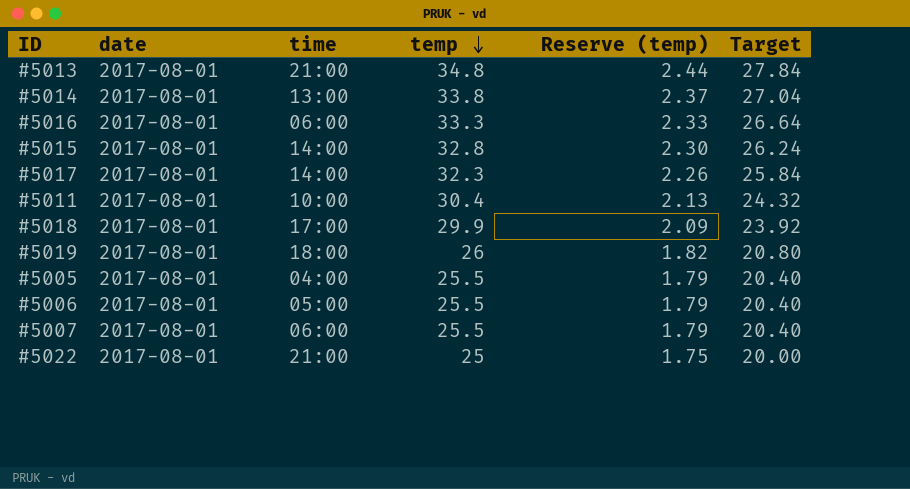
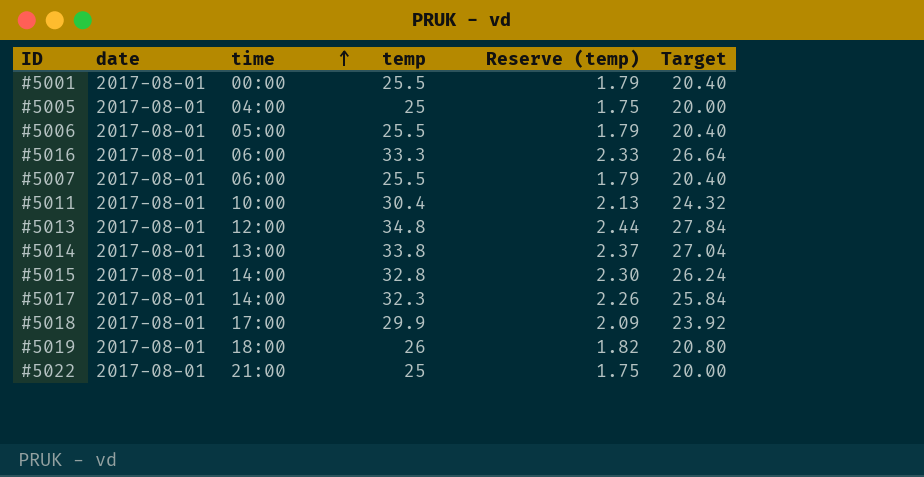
row order: temp descending -> time ascending
row #5001: none -> 2017-08-01 | 00:00 | 25.5 | 1.79 | 20.40
#5005 | temp: 25.5 -> 25
#5005 | Reserve (temp): 1.79 -> 1.75
#5005 | Target: 20.40 -> 20.00
#5013 | time: 21:00 -> 12:00

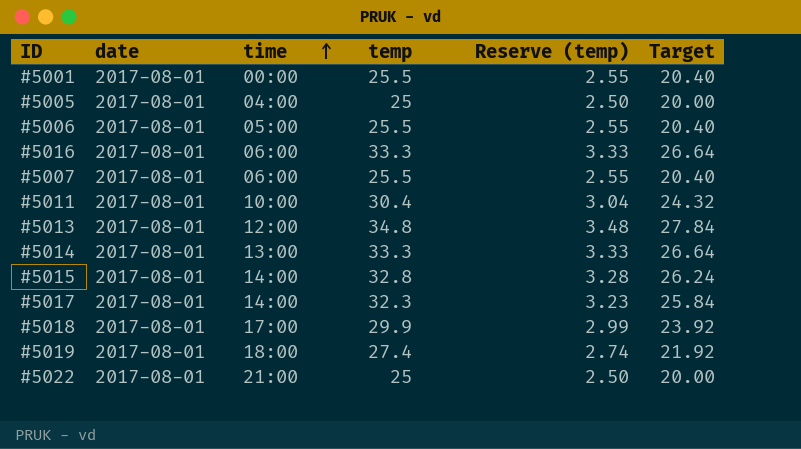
column Reserve (temp) | formula: [temp] * 0.07 -> [temp] * 0.1
#5014 | temp: 33.8 -> 33.3
#5014 | Target: 27.04 -> 26.64
#5019 | temp: 26 -> 27.4
#5019 | Target: 20.80 -> 21.92

